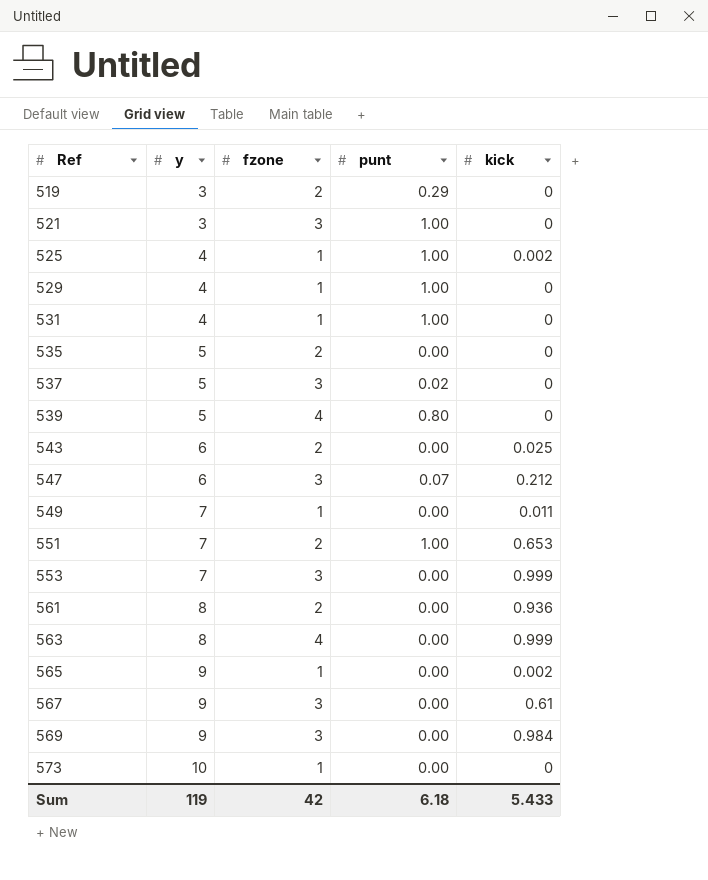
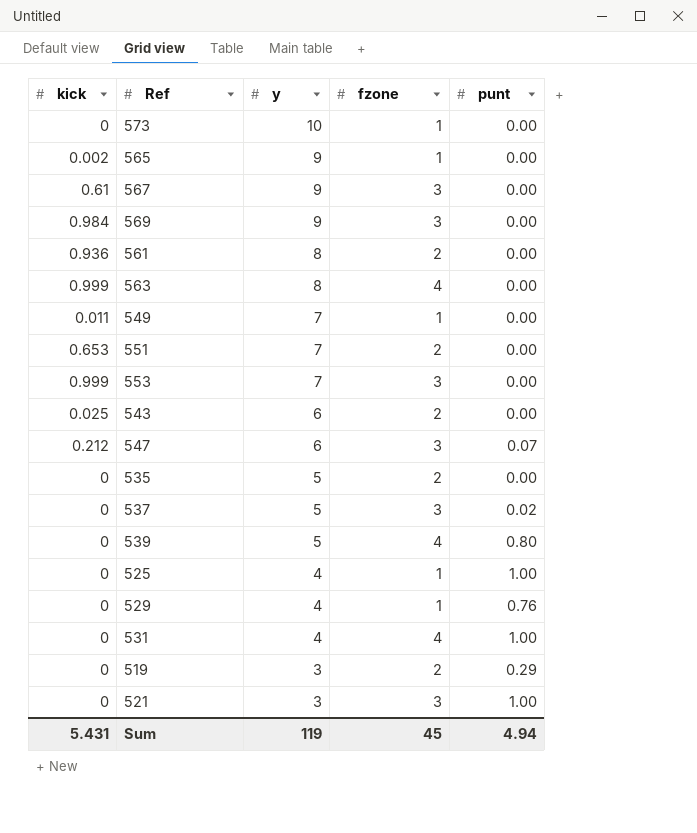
row order: Ref ascending -> y descending
column kick | position: 5 -> 1
551 | punt: 1.00 -> 0.00
525 | kick: 0.002 -> 0
529 | punt: 1.00 -> 0.76
531 | fzone: 1 -> 4
Sum | kick: 5.433 -> 5.431
Sum | fzone: 42 -> 45
Sum | punt: 6.18 -> 4.94

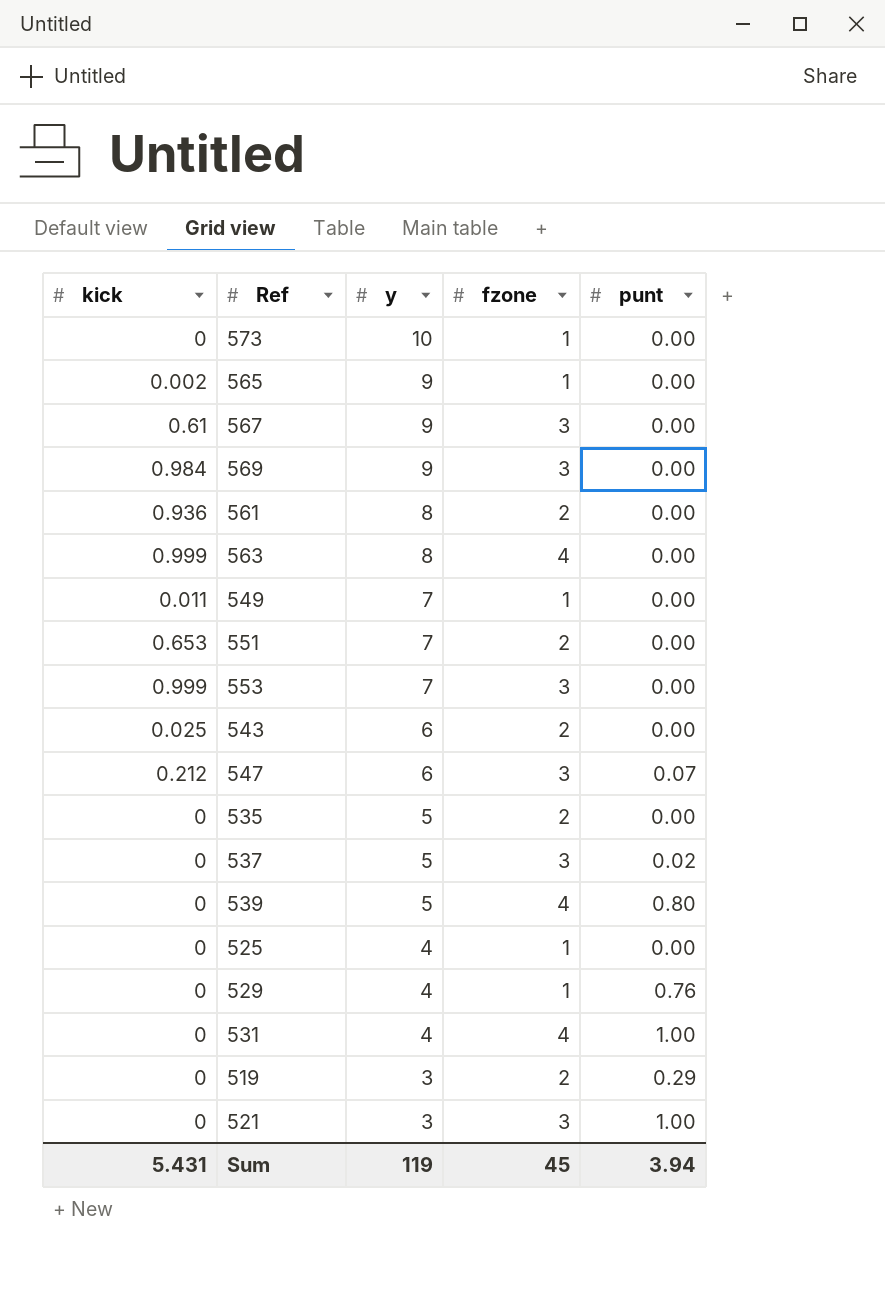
525 | punt: 1.00 -> 0.00
Sum | punt: 4.94 -> 3.94

